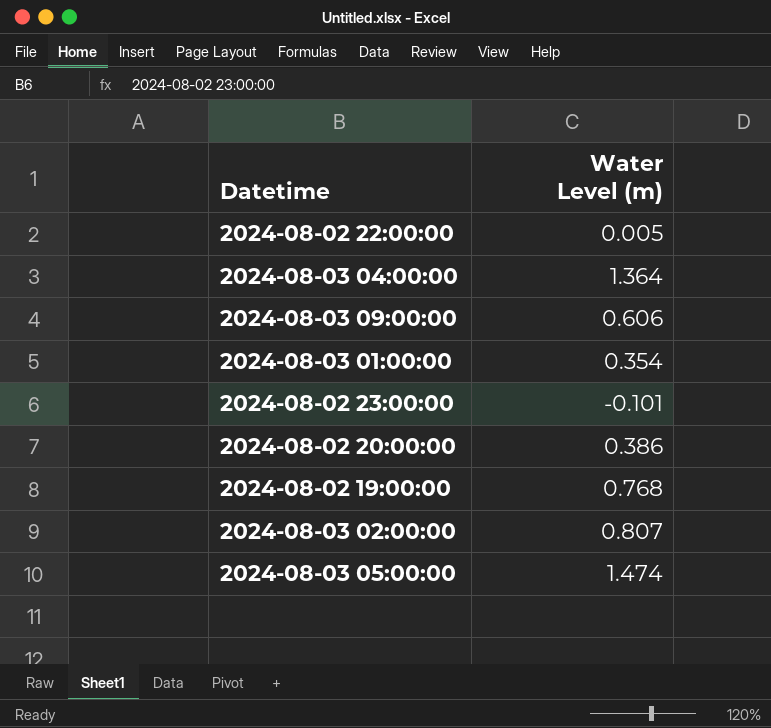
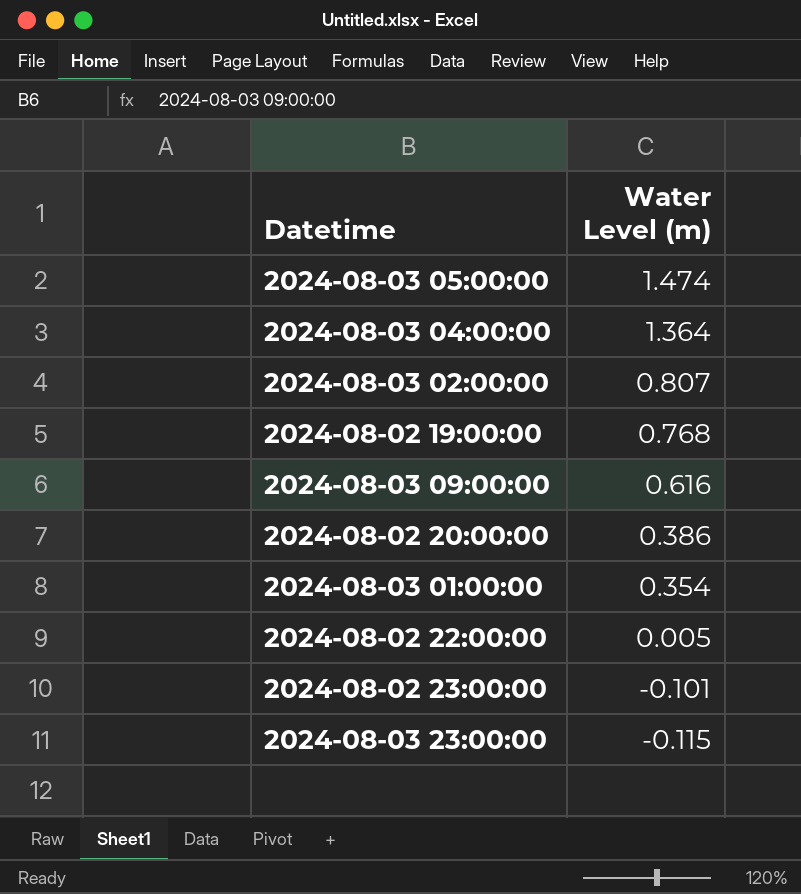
row order: none -> Water Level (m) descending
2024-08-03 09:00:00 | Water Level (m): 0.606 -> 0.616
row 2024-08-03 23:00:00: none -> -0.115

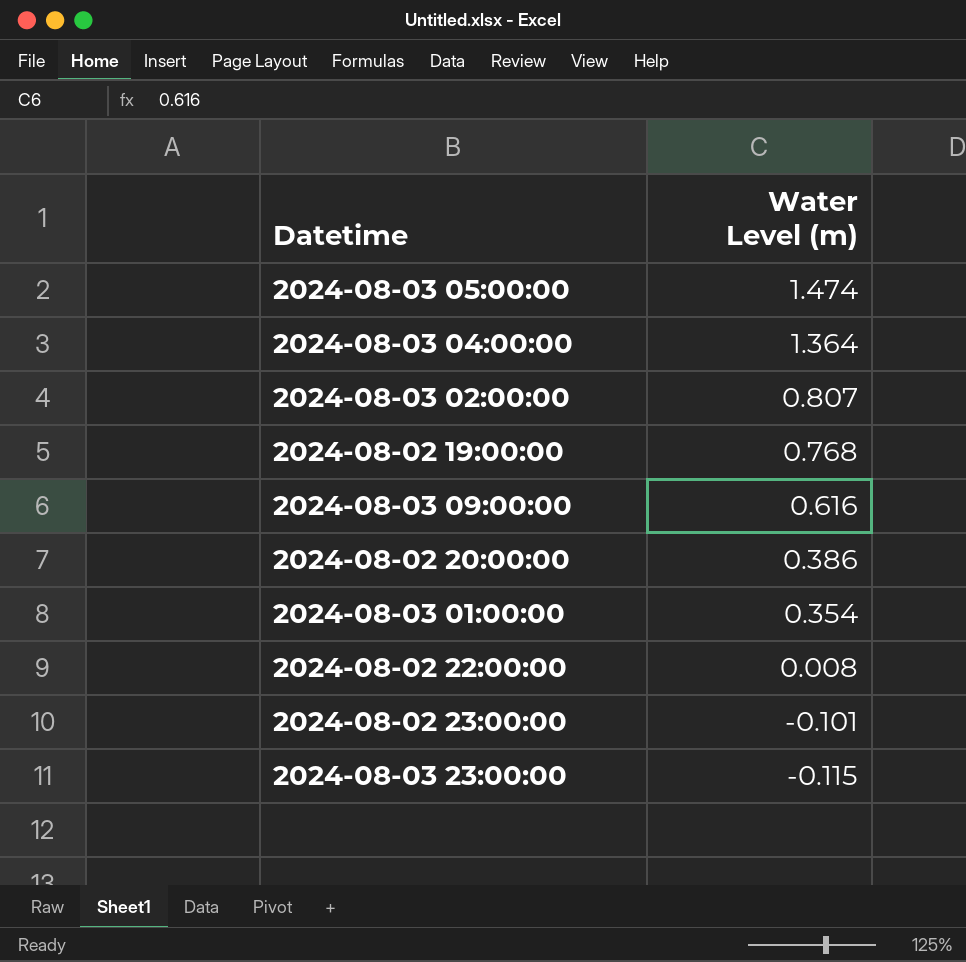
2024-08-02 22:00:00 | Water Level (m): 0.005 -> 0.008

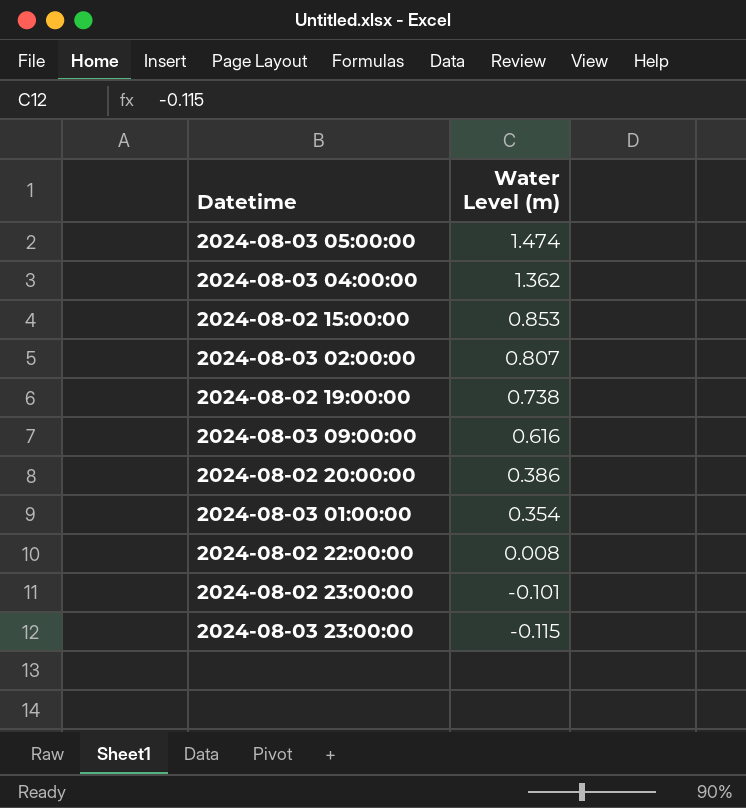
2024-08-03 04:00:00 | Water Level (m): 1.364 -> 1.362
row 2024-08-02 15:00:00: none -> 0.853
2024-08-02 19:00:00 | Water Level (m): 0.768 -> 0.738

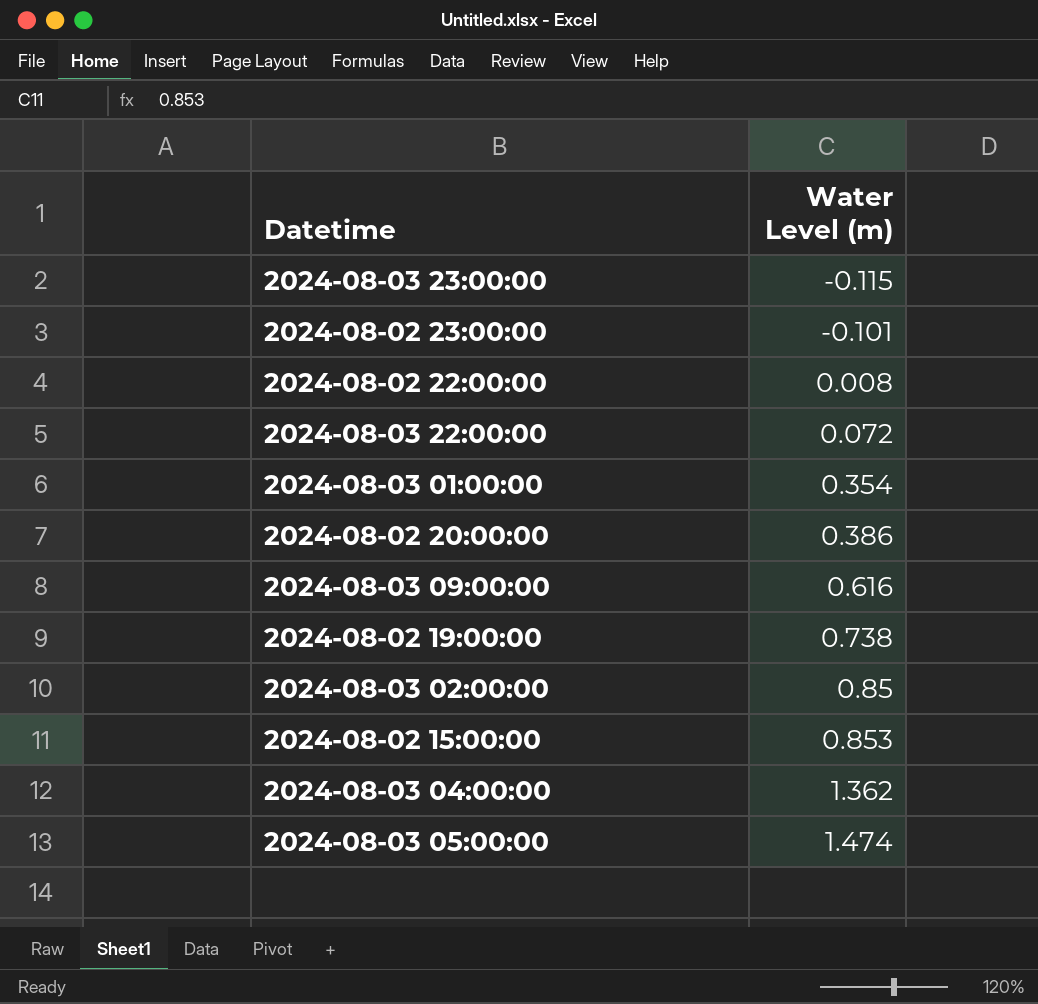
row order: Water Level (m) descending -> Water Level (m) ascending
row 2024-08-03 22:00:00: none -> 0.072
2024-08-03 02:00:00 | Water Level (m): 0.807 -> 0.85

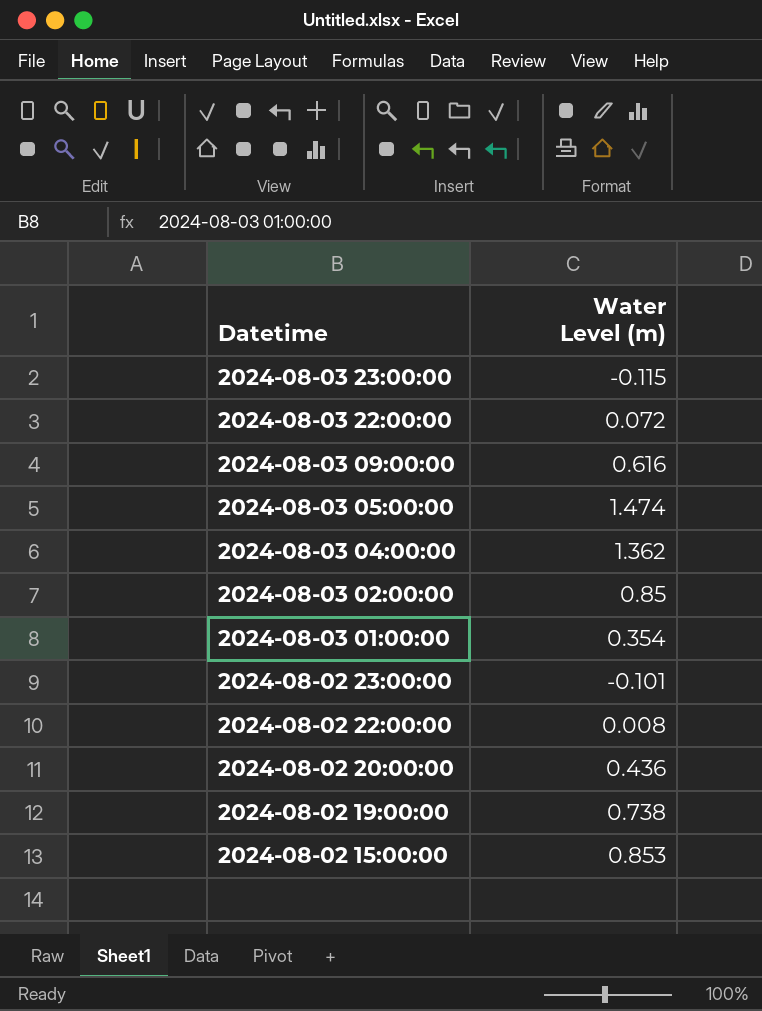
row order: Water Level (m) ascending -> Datetime descending
2024-08-02 20:00:00 | Water Level (m): 0.386 -> 0.436

